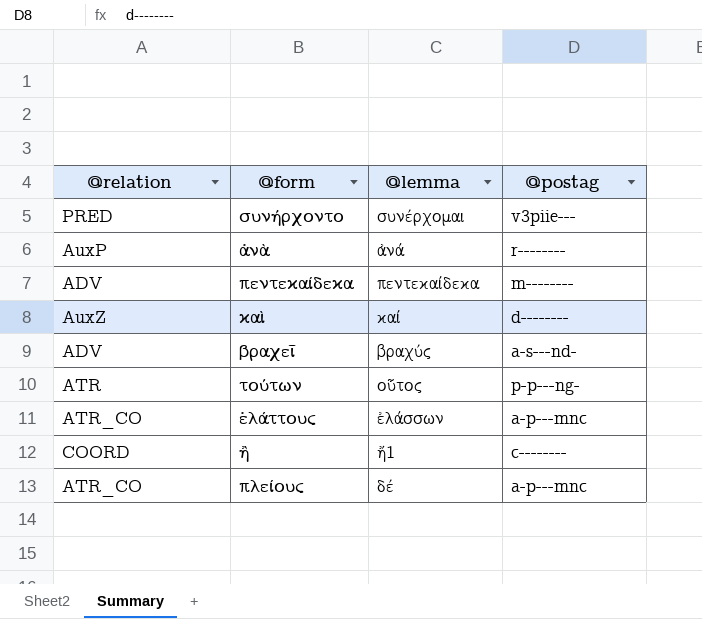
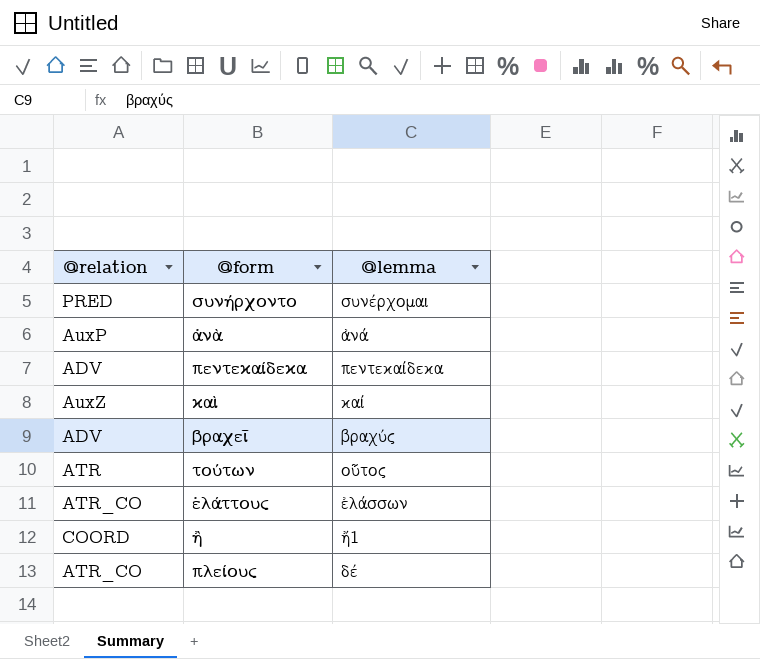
column @postag | position: 4 -> none

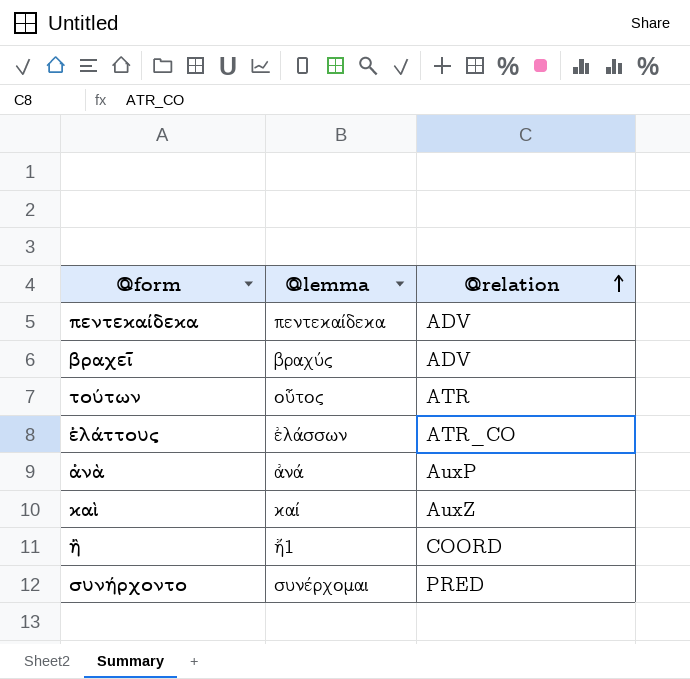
row order: none -> @relation ascending
column @relation | position: 1 -> 3
row πλείους: ATR_CO | δέ -> none

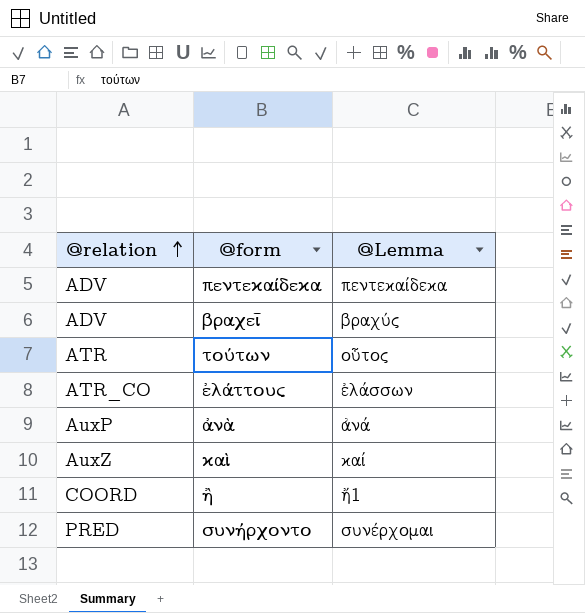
column @relation | position: 3 -> 1
column name: @lemma -> @Lemma

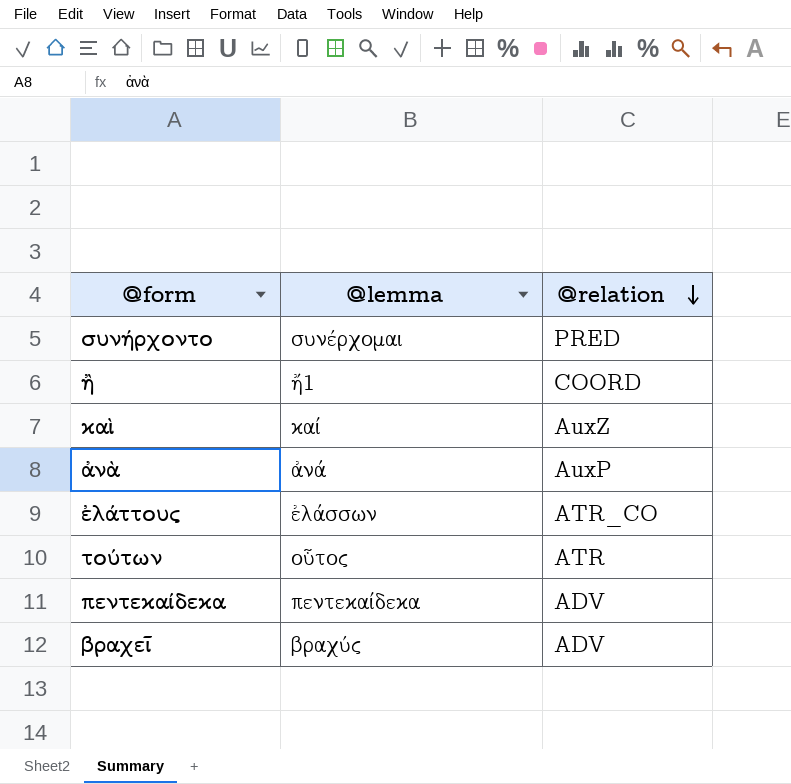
row order: @relation ascending -> @relation descending
column name: @Lemma -> @lemma
column @relation | position: 1 -> 3

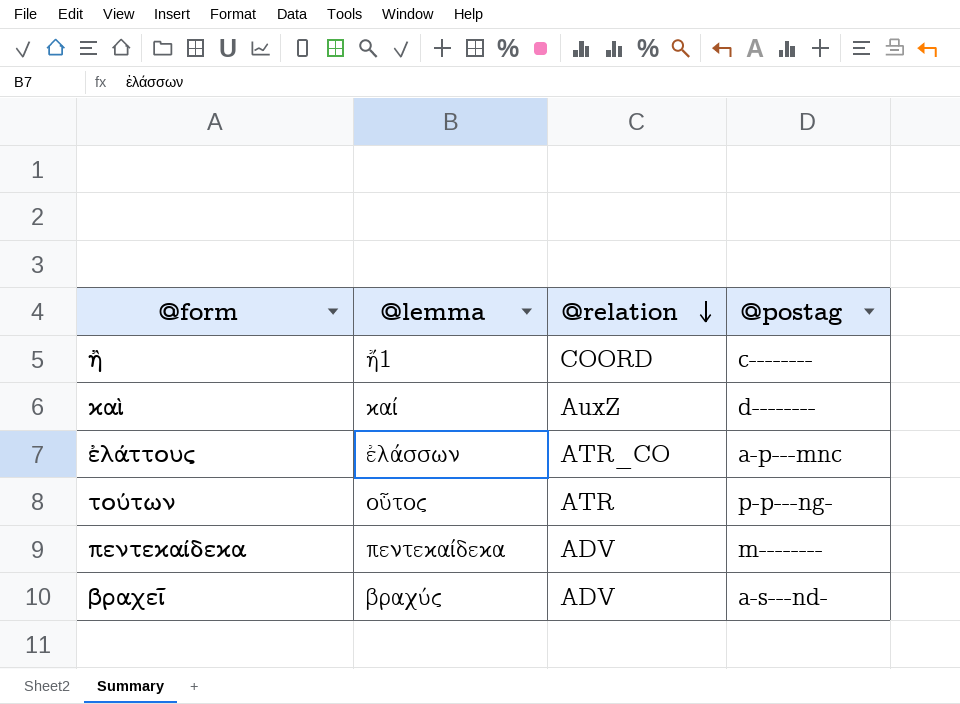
column @postag | position: none -> 4
row συνήρχοντο: συνέρχομαι | PRED -> none
row ἀνὰ: ἀνά | AuxP -> none

